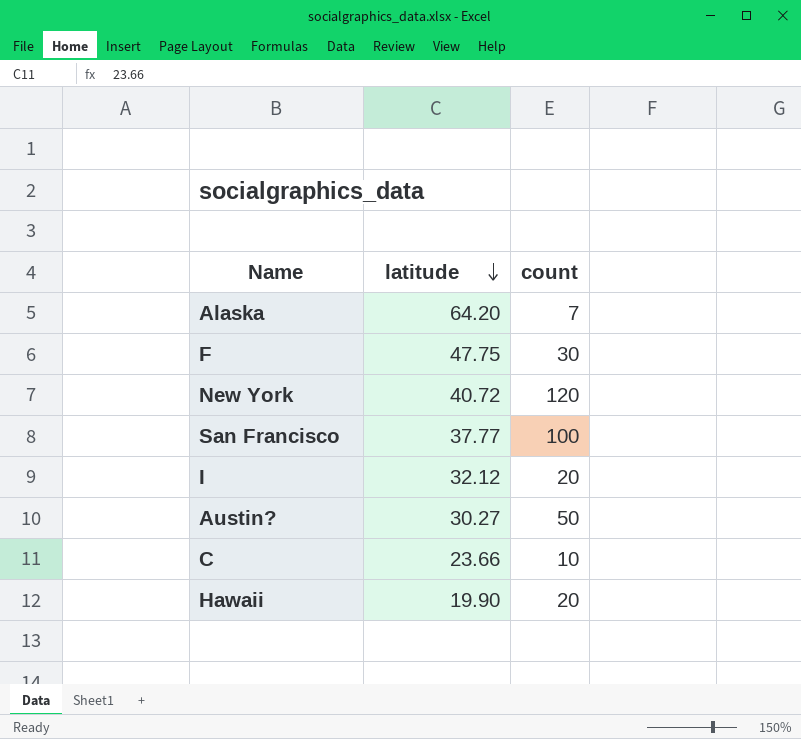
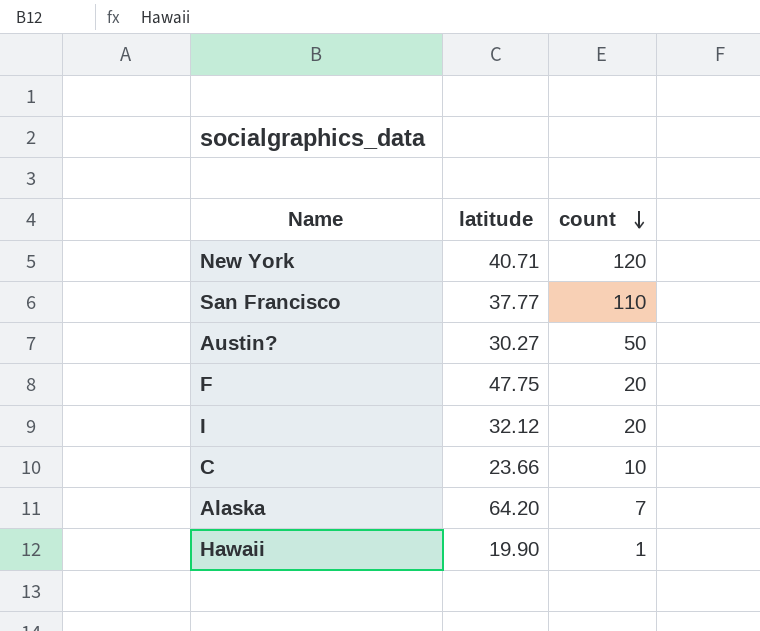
row order: latitude descending -> count descending
New York | latitude: 40.72 -> 40.71
San Francisco | count: 100 -> 110
F | count: 30 -> 20
Hawaii | count: 20 -> 1

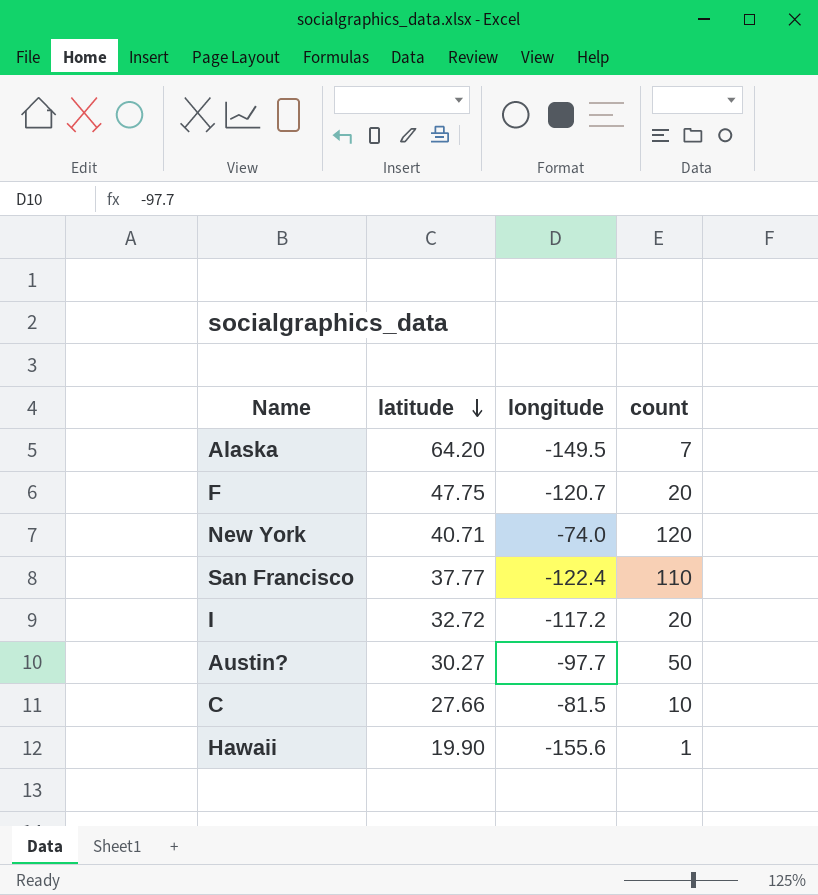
row order: count descending -> latitude descending
column longitude | position: none -> 3
I | latitude: 32.12 -> 32.72
C | latitude: 23.66 -> 27.66

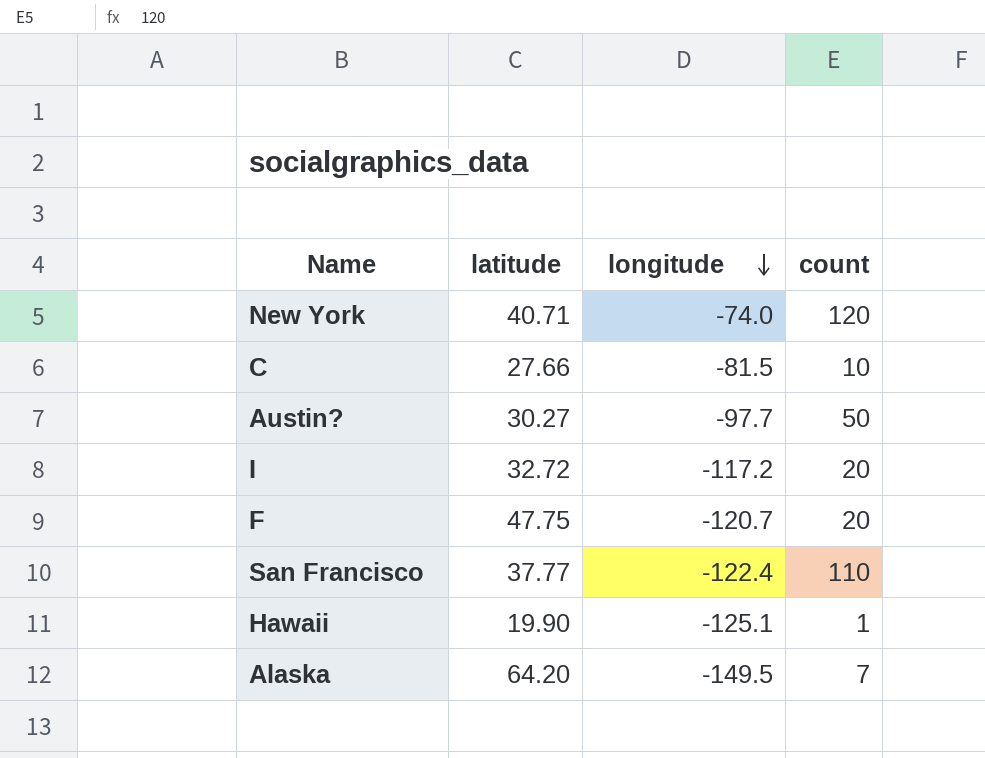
row order: latitude descending -> longitude descending
Hawaii | longitude: -155.6 -> -125.1

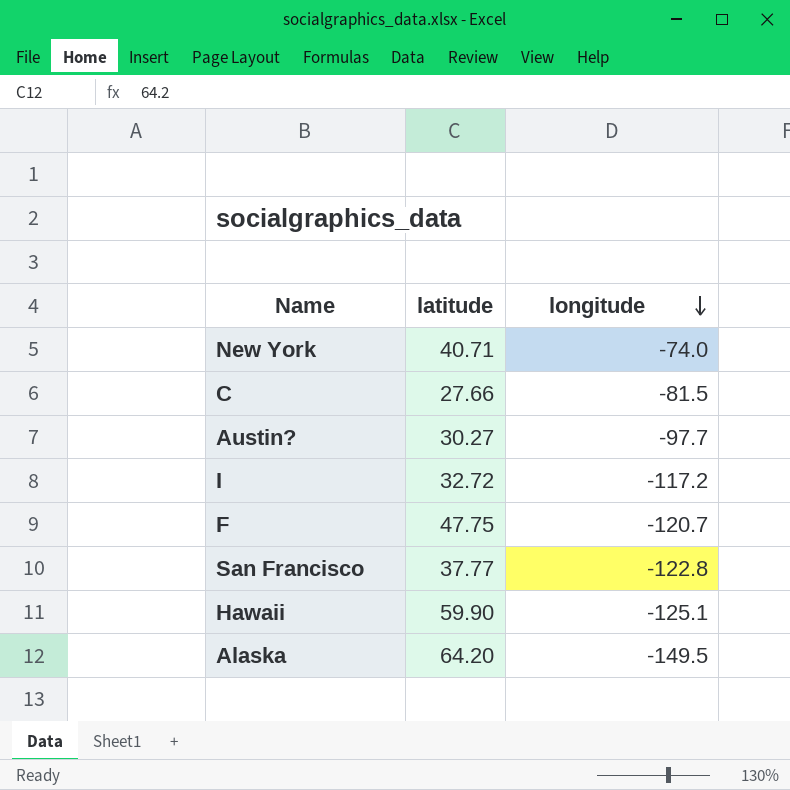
column count | position: 4 -> none
San Francisco | longitude: -122.4 -> -122.8
Hawaii | latitude: 19.90 -> 59.90

